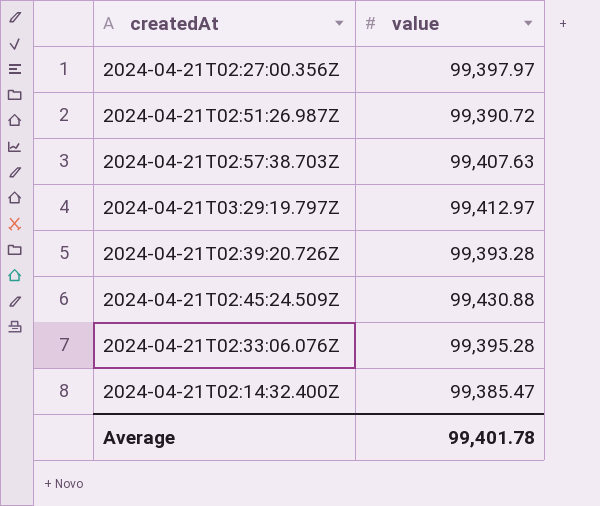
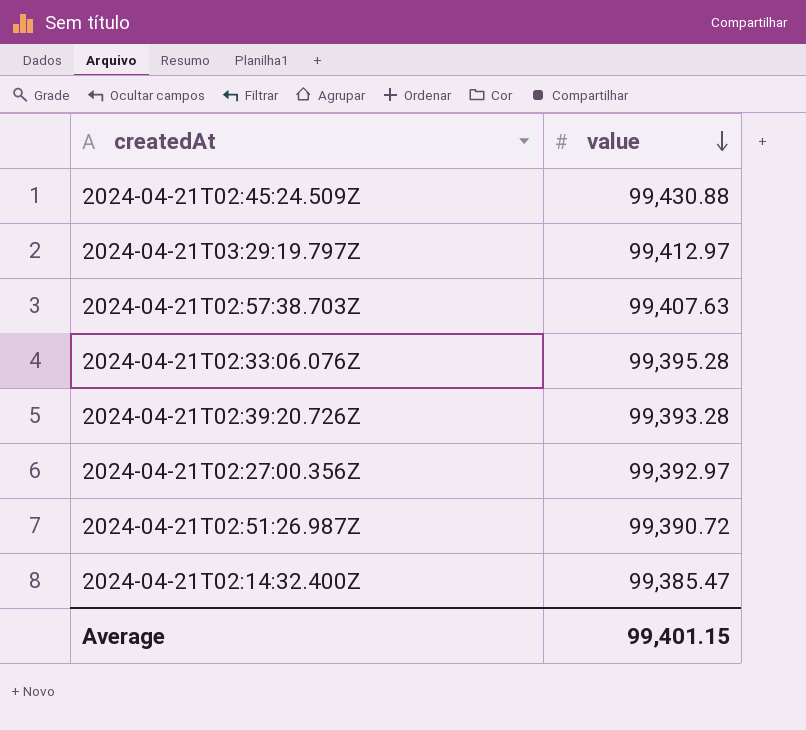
row order: none -> value descending
2024-04-21T02:27:00.356Z | value: 99,397.97 -> 99,392.97
Average | value: 99,401.78 -> 99,401.15

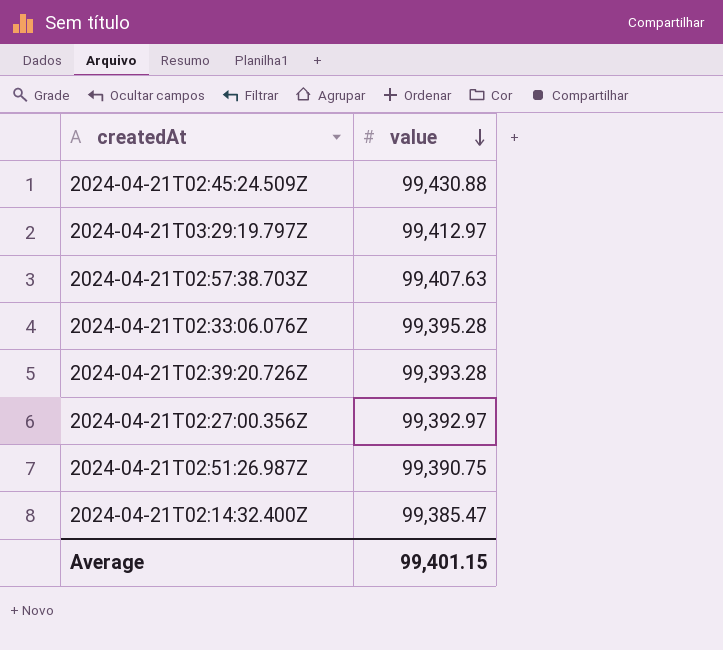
2024-04-21T02:51:26.987Z | value: 99,390.72 -> 99,390.75

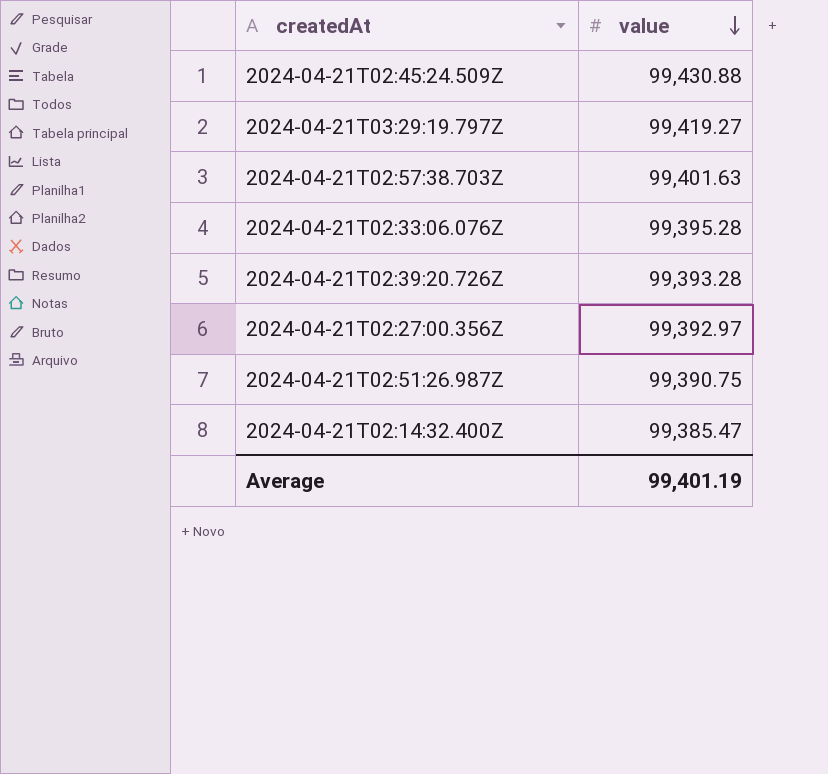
2024-04-21T03:29:19.797Z | value: 99,412.97 -> 99,419.27
2024-04-21T02:57:38.703Z | value: 99,407.63 -> 99,401.63
Average | value: 99,401.15 -> 99,401.19

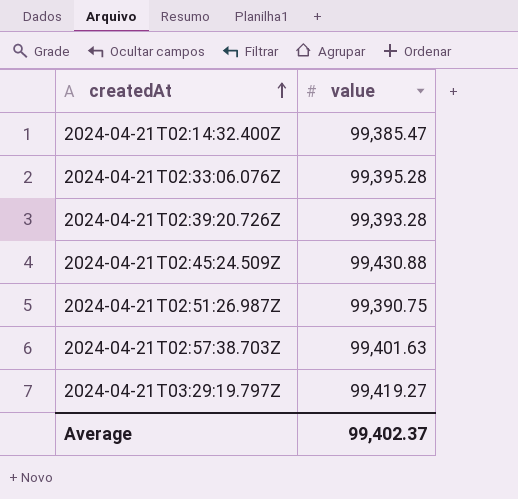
row order: value descending -> createdAt ascending
row 2024-04-21T02:27:00.356Z: 99,392.97 -> none
Average | value: 99,401.19 -> 99,402.37

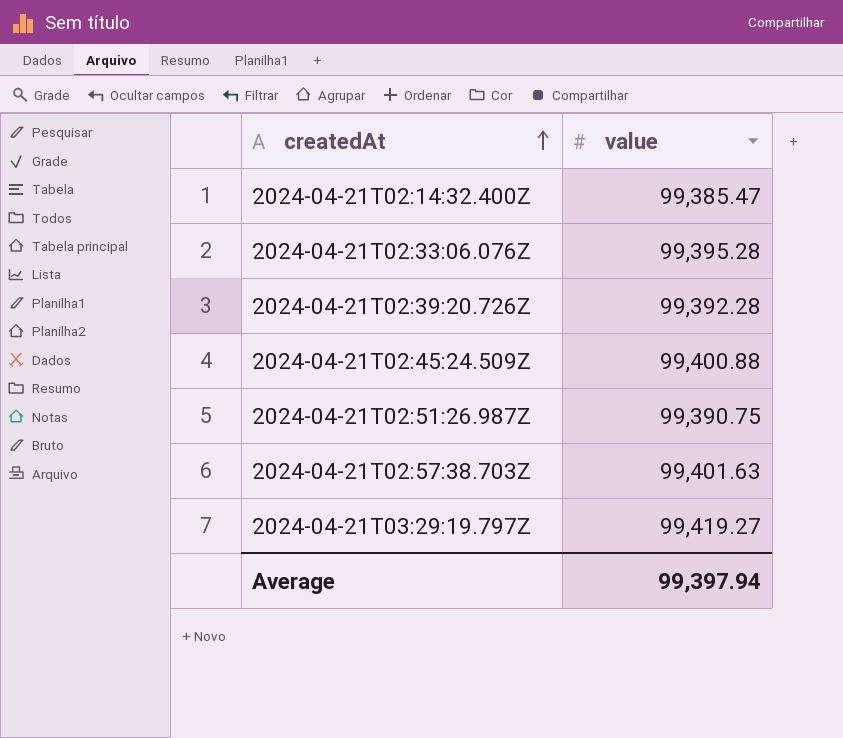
2024-04-21T02:39:20.726Z | value: 99,393.28 -> 99,392.28
2024-04-21T02:45:24.509Z | value: 99,430.88 -> 99,400.88
Average | value: 99,402.37 -> 99,397.94

